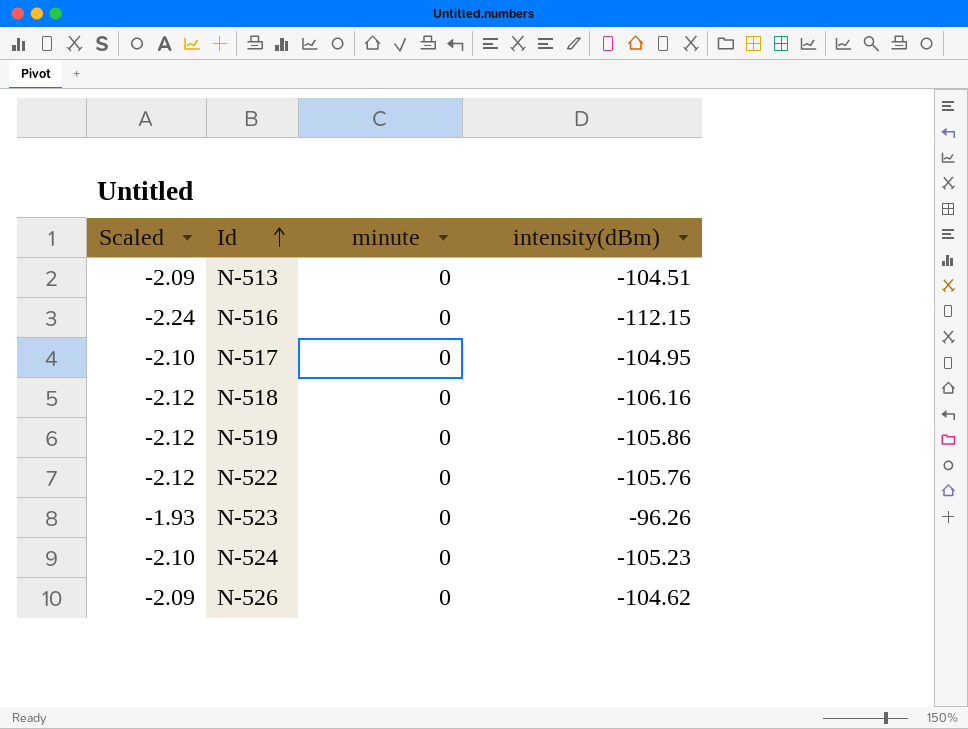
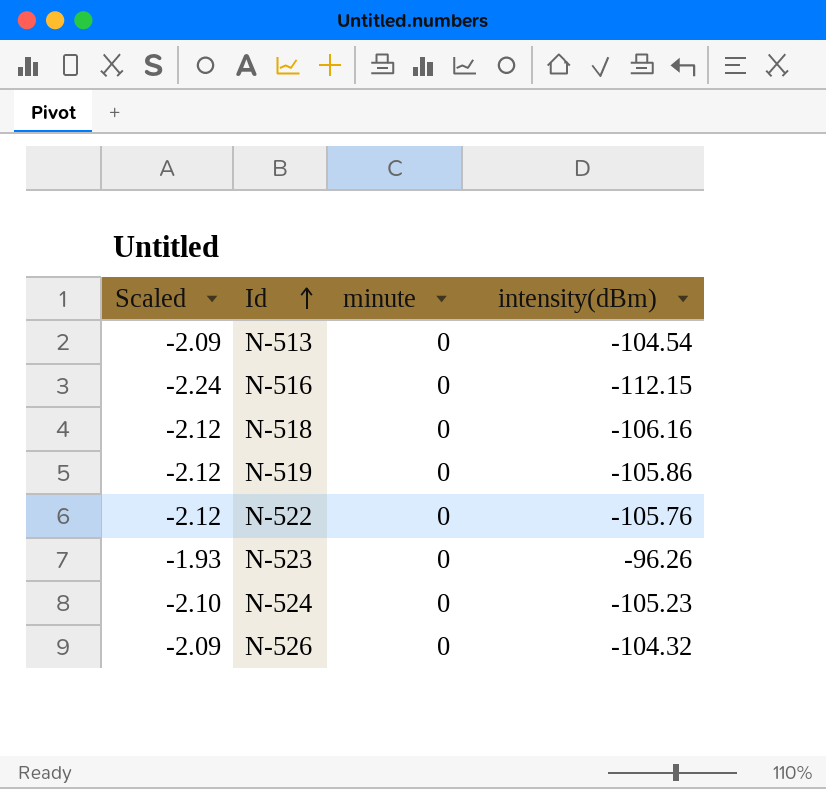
row N-517: -2.10 | 0 | -104.95 -> none
N-513 | intensity(dBm): -104.51 -> -104.54
N-526 | intensity(dBm): -104.62 -> -104.32

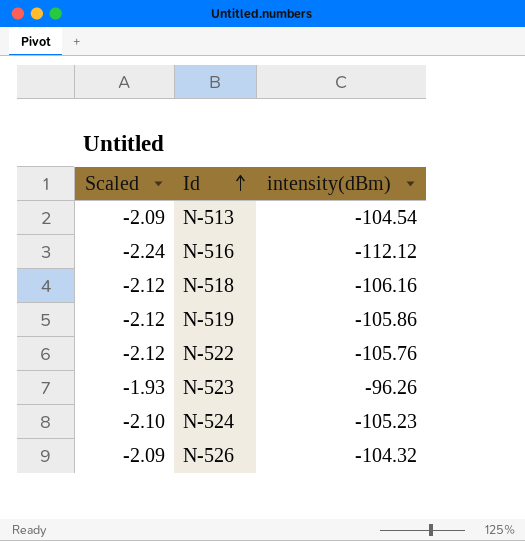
column minute | position: 3 -> none
N-516 | intensity(dBm): -112.15 -> -112.12

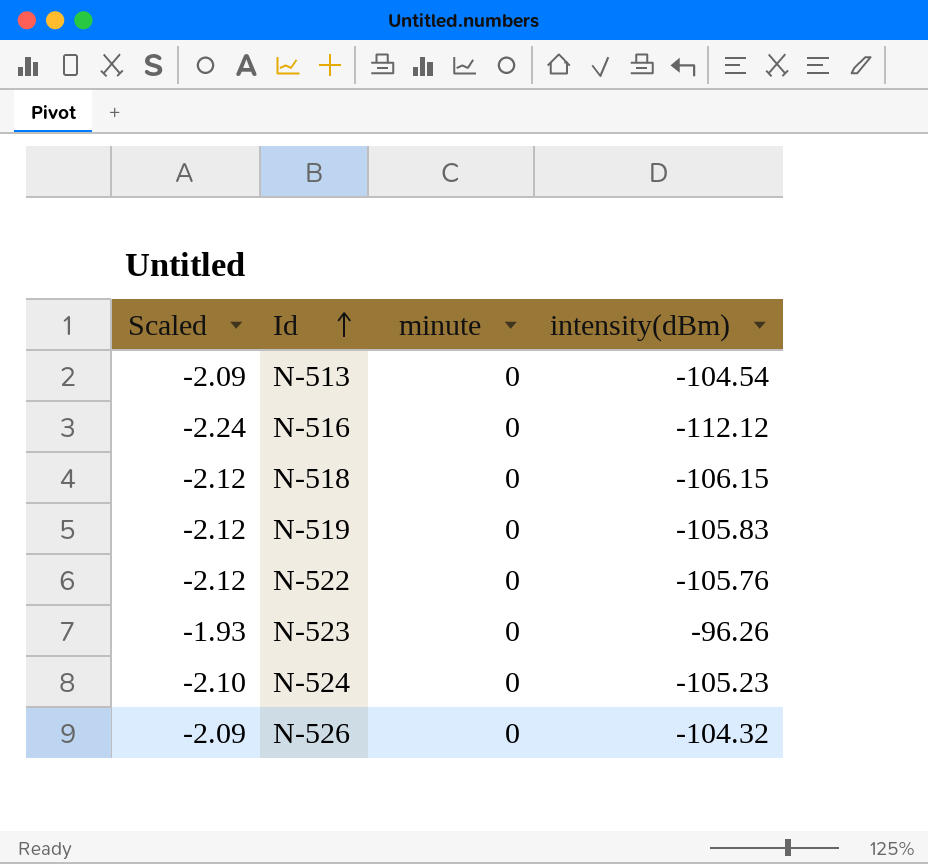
column minute | position: none -> 3
N-518 | intensity(dBm): -106.16 -> -106.15
N-519 | intensity(dBm): -105.86 -> -105.83

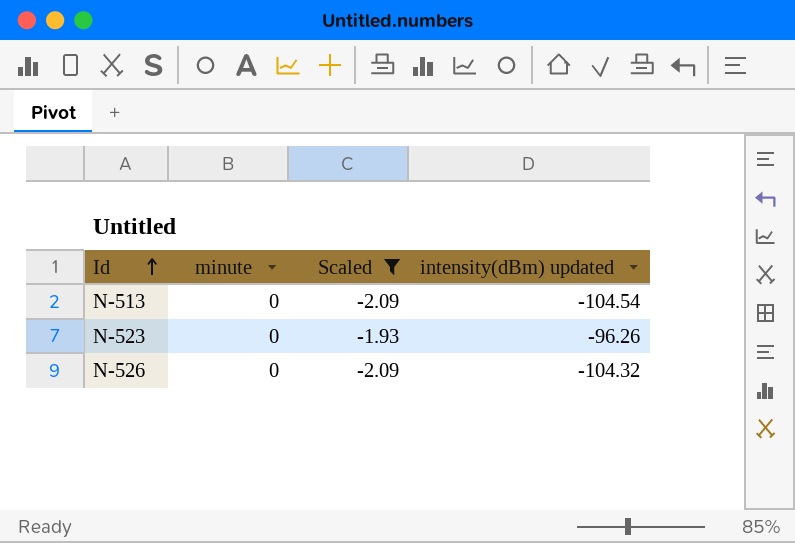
filter: none -> Scaled >= -2.09
column Scaled | position: 1 -> 3
column name: intensity(dBm) -> intensity(dBm) updated

